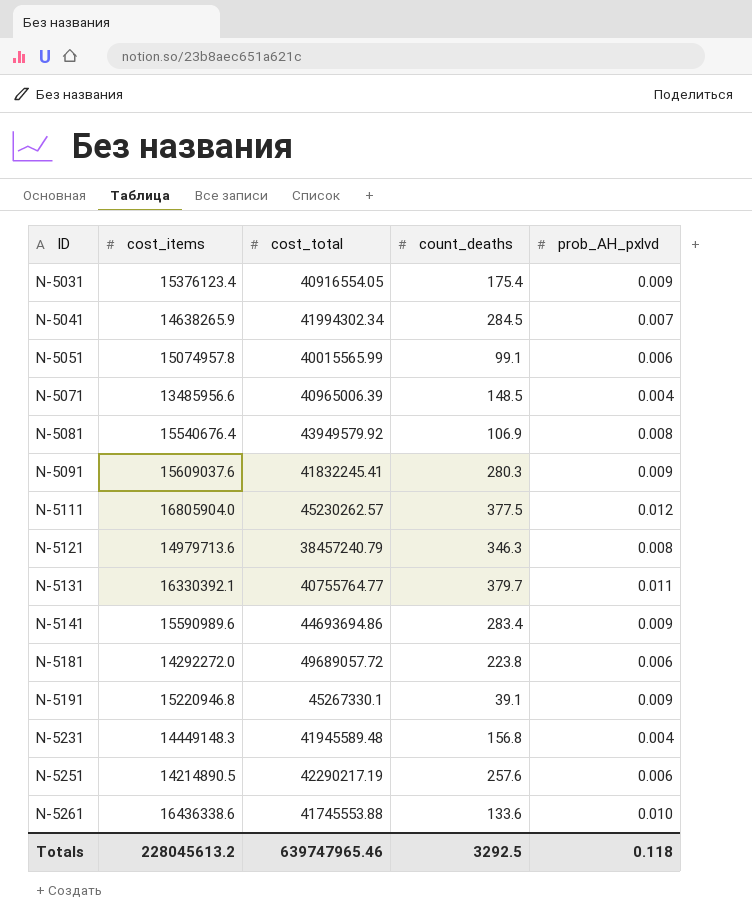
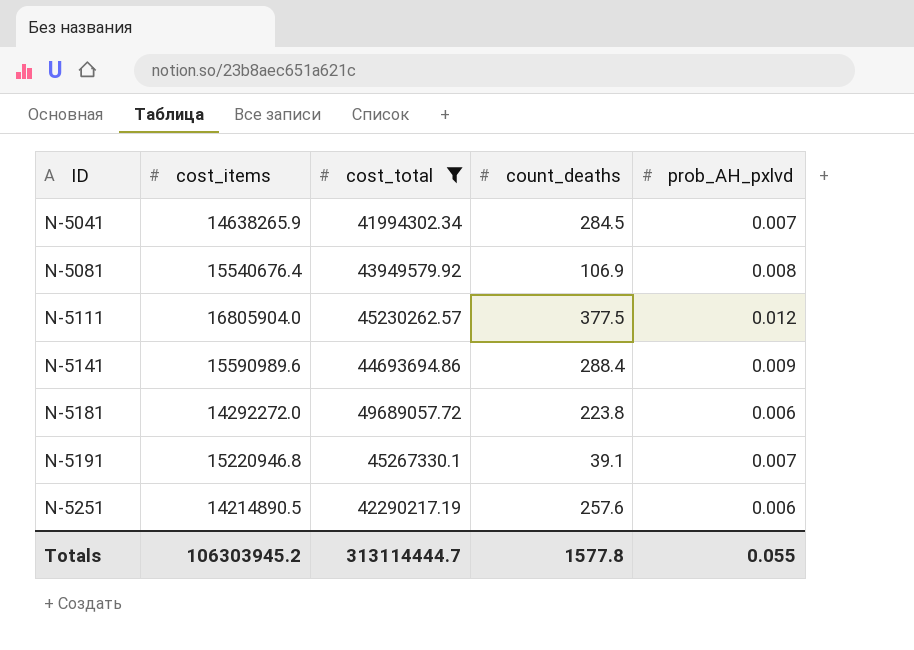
filter: none -> cost_total >= 41994302.34
N-5141 | count_deaths: 283.4 -> 288.4
N-5191 | prob_AH_pxlvd: 0.009 -> 0.007
Totals | cost_items: 228045613.2 -> 106303945.2
Totals | cost_total: 639747965.46 -> 313114444.7
Totals | count_deaths: 3292.5 -> 1577.8
Totals | prob_AH_pxlvd: 0.118 -> 0.055

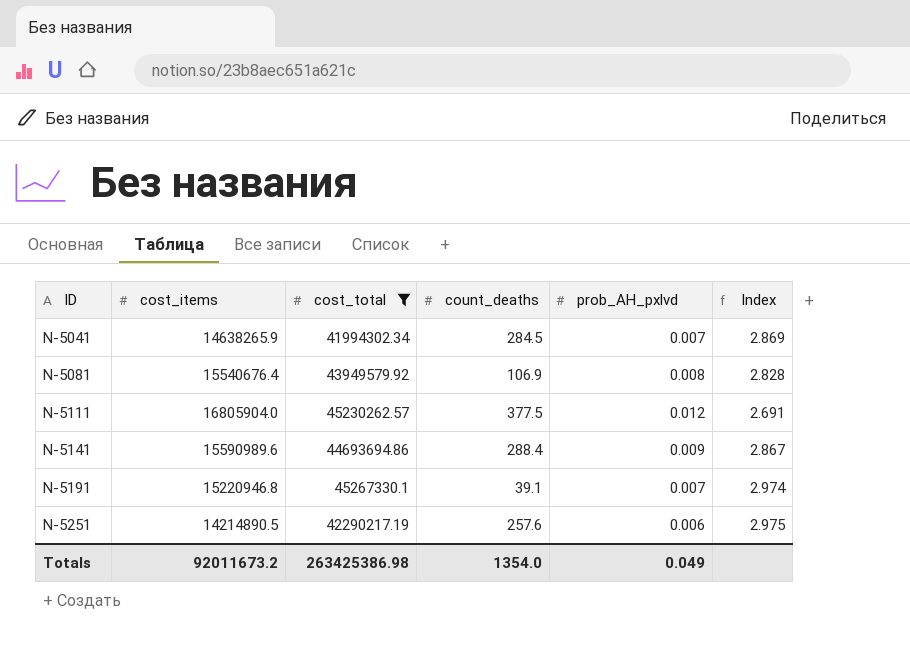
column Index | formula: none -> [cost_total] / [cost_items]
row N-5181: 14292272.0 | 49689057.72 | 223.8 | 0.006 -> none
Totals | cost_items: 106303945.2 -> 92011673.2
Totals | cost_total: 313114444.7 -> 263425386.98
Totals | count_deaths: 1577.8 -> 1354.0
Totals | prob_AH_pxlvd: 0.055 -> 0.049

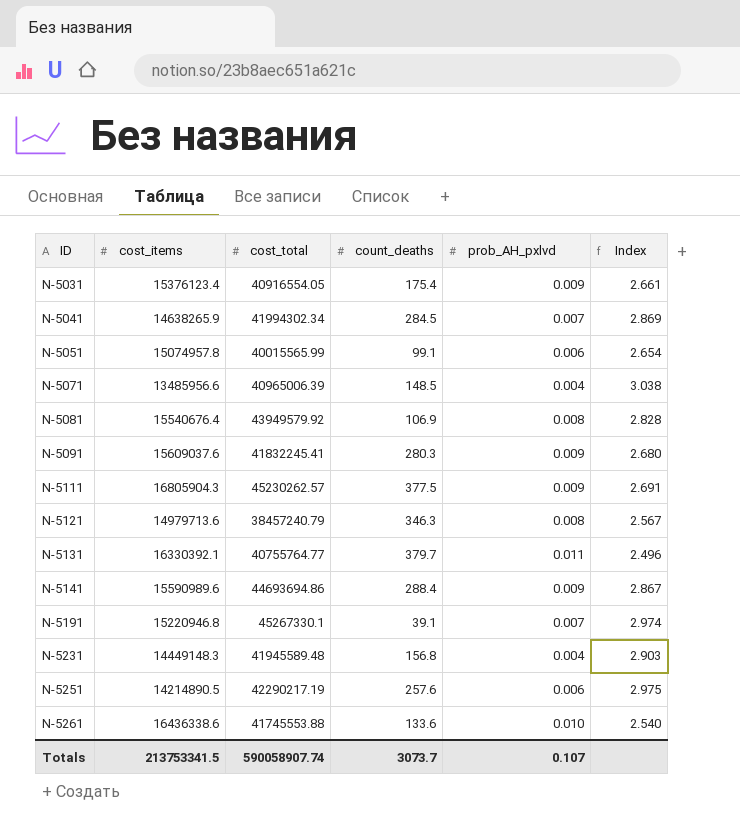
filter: cost_total >= 41994302.34 -> none
N-5111 | cost_items: 16805904.0 -> 16805904.3
N-5111 | prob_AH_pxlvd: 0.012 -> 0.009
Totals | cost_items: 92011673.2 -> 213753341.5
Totals | cost_total: 263425386.98 -> 590058907.74
Totals | count_deaths: 1354.0 -> 3073.7
Totals | prob_AH_pxlvd: 0.049 -> 0.107

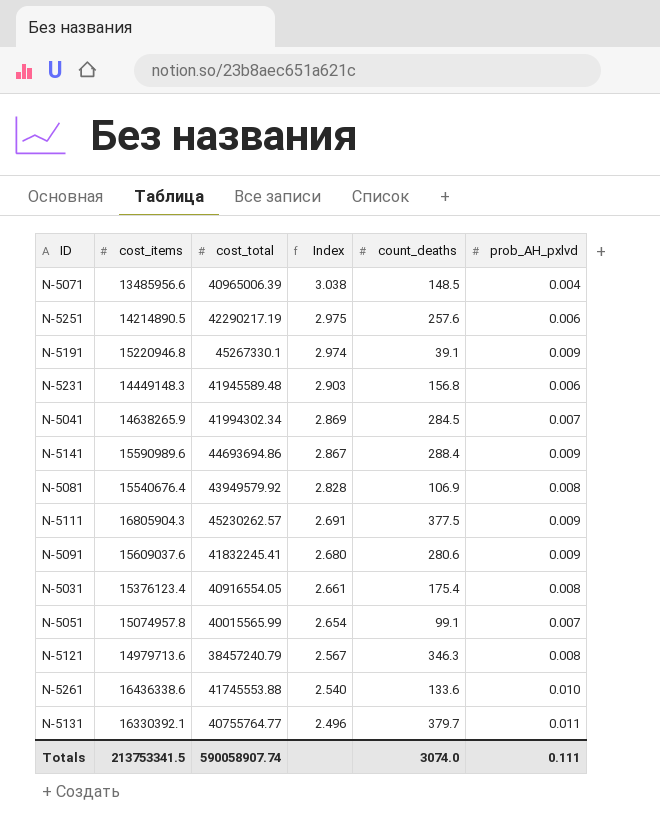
row order: ID ascending -> Index descending
column Index | position: 6 -> 4
N-5191 | prob_AH_pxlvd: 0.007 -> 0.009
N-5231 | prob_AH_pxlvd: 0.004 -> 0.006
N-5091 | count_deaths: 280.3 -> 280.6
N-5031 | prob_AH_pxlvd: 0.009 -> 0.008
N-5051 | prob_AH_pxlvd: 0.006 -> 0.007
Totals | count_deaths: 3073.7 -> 3074.0
Totals | prob_AH_pxlvd: 0.107 -> 0.111

